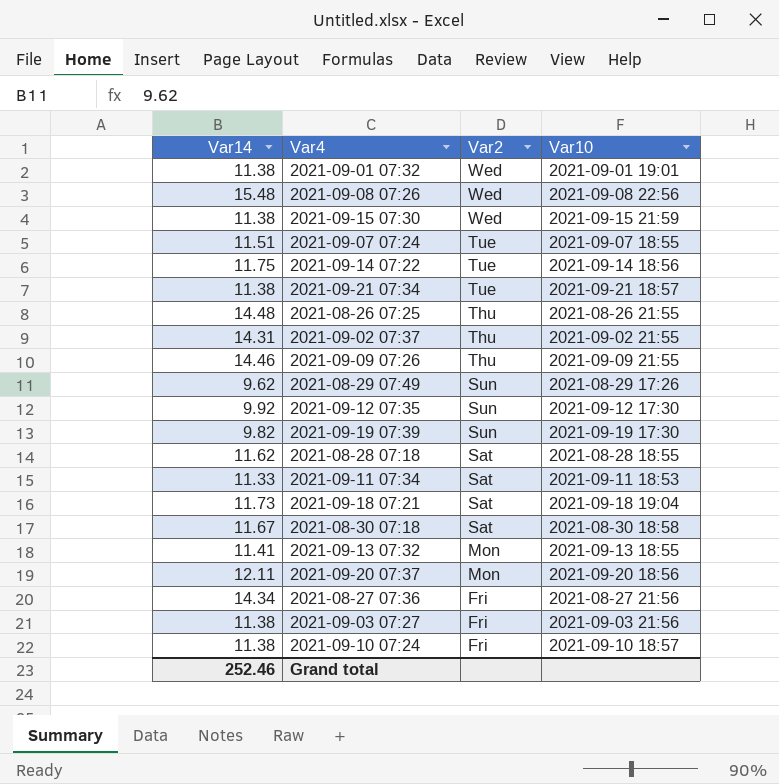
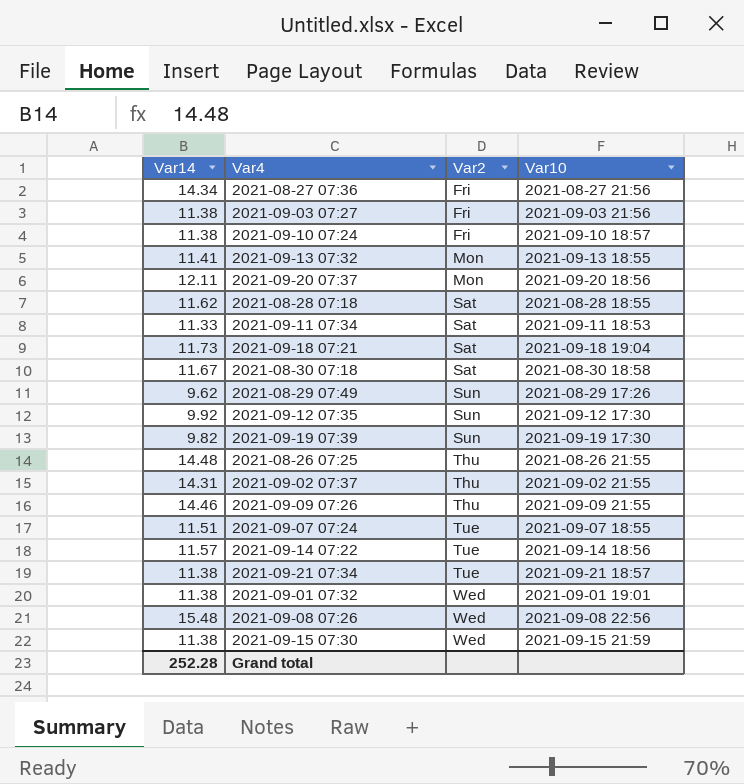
row order: Var2 descending -> Var2 ascending
2021-09-14 07:22 | Var14: 11.75 -> 11.57
Grand total | Var14: 252.46 -> 252.28

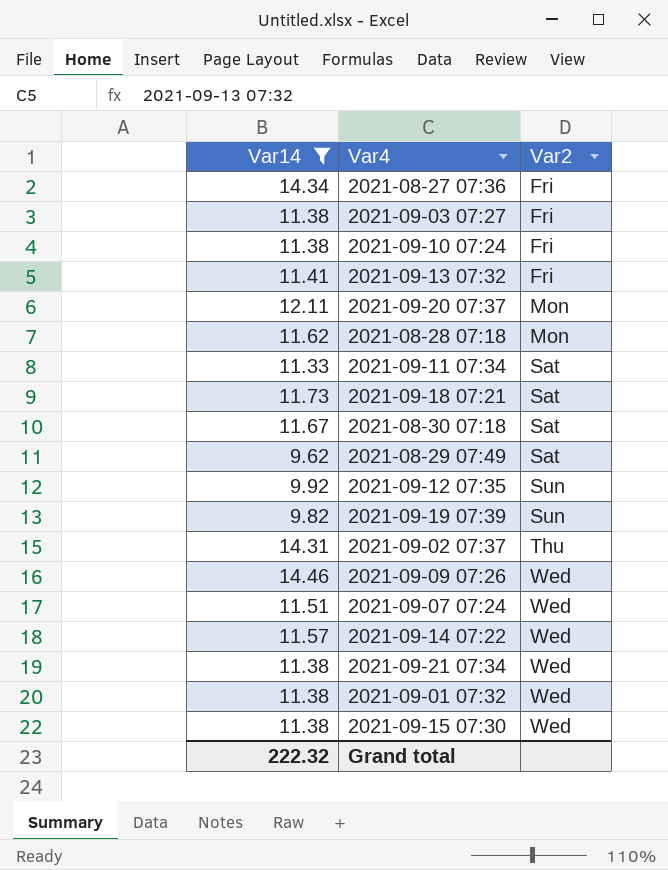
filter: none -> Var14 <= 14.46
column Var10 | position: 4 -> none
2021-09-13 07:32 | Var2: Mon -> Fri
2021-08-28 07:18 | Var2: Sat -> Mon
2021-08-29 07:49 | Var2: Sun -> Sat
2021-09-09 07:26 | Var2: Thu -> Wed
2021-09-07 07:24 | Var2: Tue -> Wed
2021-09-14 07:22 | Var2: Tue -> Wed
2021-09-21 07:34 | Var2: Tue -> Wed
Grand total | Var14: 252.28 -> 222.32

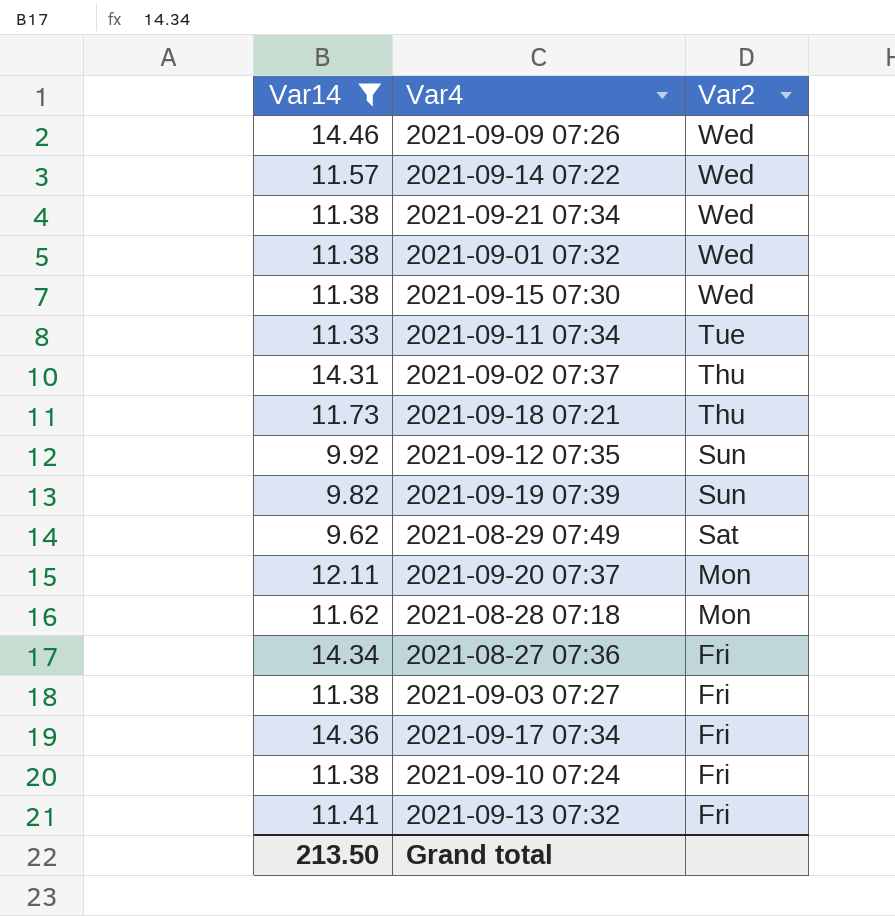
row order: Var2 ascending -> Var2 descending
row 2021-08-30 07:18: 11.67 | Sat -> none
row 2021-09-07 07:24: 11.51 | Wed -> none
2021-09-11 07:34 | Var2: Sat -> Tue
2021-09-18 07:21 | Var2: Sat -> Thu
row 2021-09-17 07:34: none -> 14.36 | Fri
Grand total | Var14: 222.32 -> 213.50

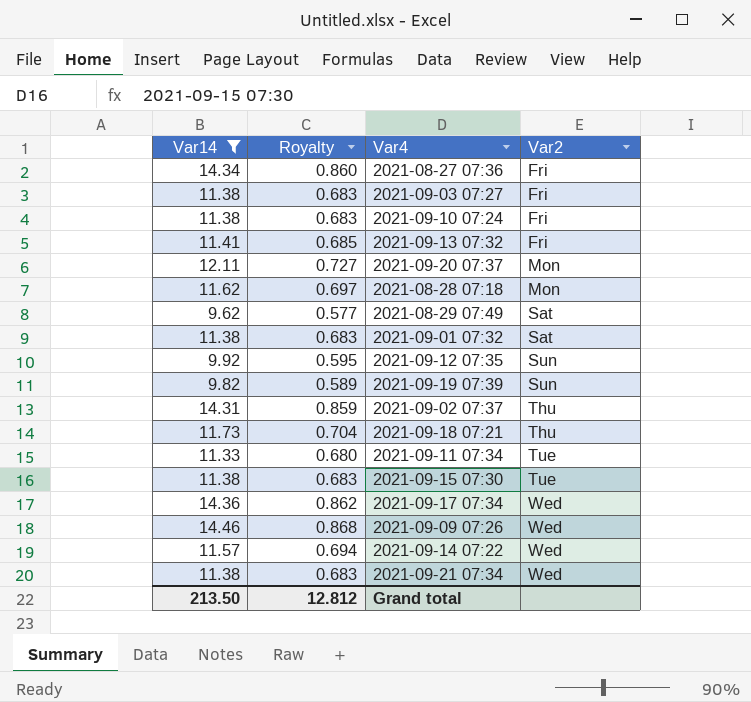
row order: Var2 descending -> Var2 ascending
column Royalty | formula: none -> [Var14] * 0.06
2021-09-01 07:32 | Var2: Wed -> Sat
2021-09-15 07:30 | Var2: Wed -> Tue
2021-09-17 07:34 | Var2: Fri -> Wed

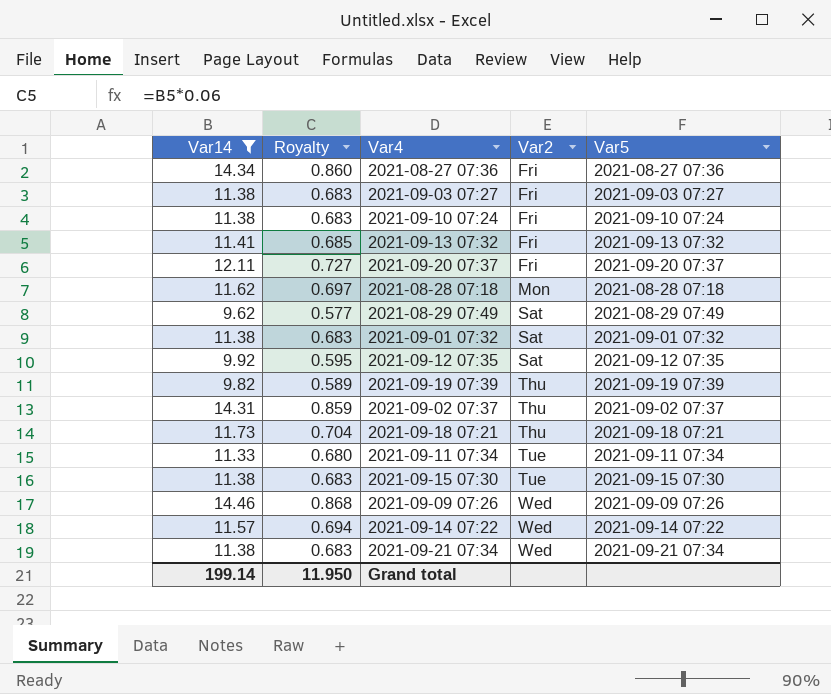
column Var5 | position: none -> 5
row 2021-09-17 07:34: 14.36 | 0.862 | Wed -> none
2021-09-20 07:37 | Var2: Mon -> Fri
2021-09-12 07:35 | Var2: Sun -> Sat
2021-09-19 07:39 | Var2: Sun -> Thu
Grand total | Var14: 213.50 -> 199.14
Grand total | Royalty: 12.812 -> 11.950

